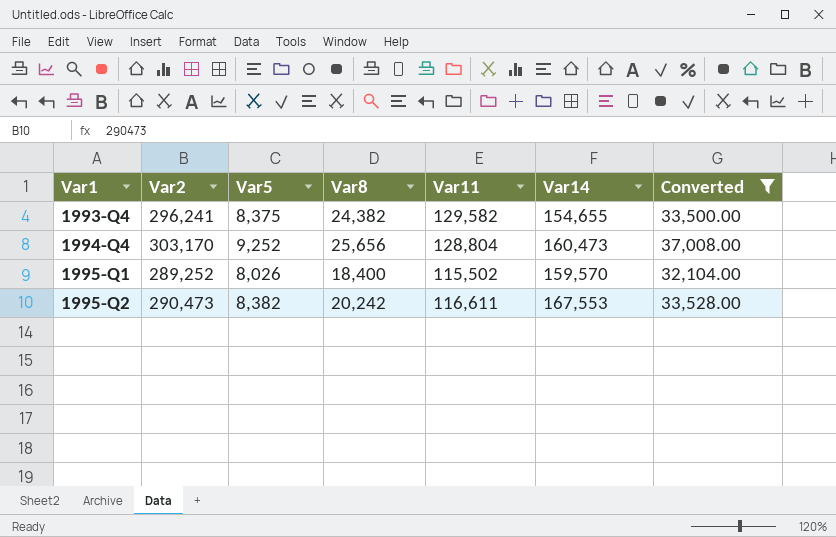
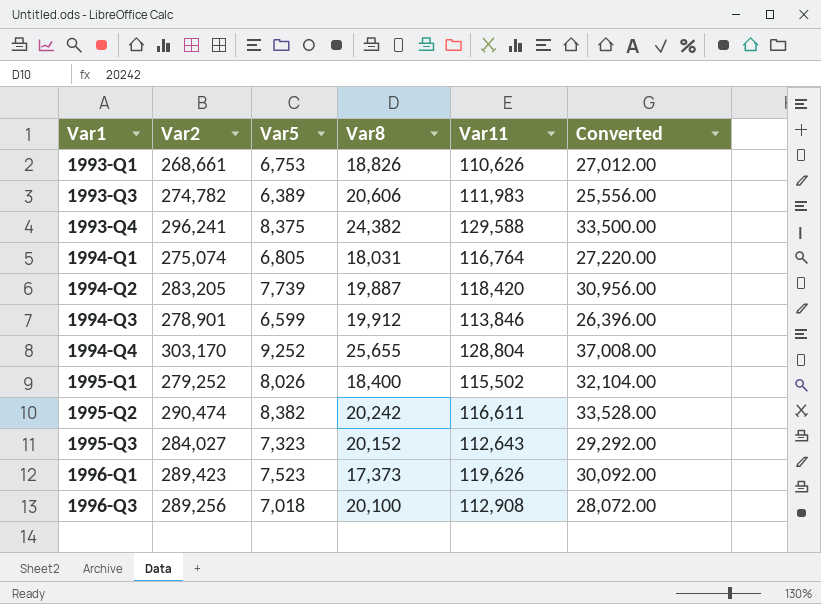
filter: Converted >= 32,104.00 -> none
column Var14 | position: 6 -> none
1993-Q4 | Var11: 129,582 -> 129,588
1994-Q4 | Var8: 25,656 -> 25,655
1995-Q1 | Var2: 289,252 -> 279,252
1995-Q2 | Var2: 290,473 -> 290,474

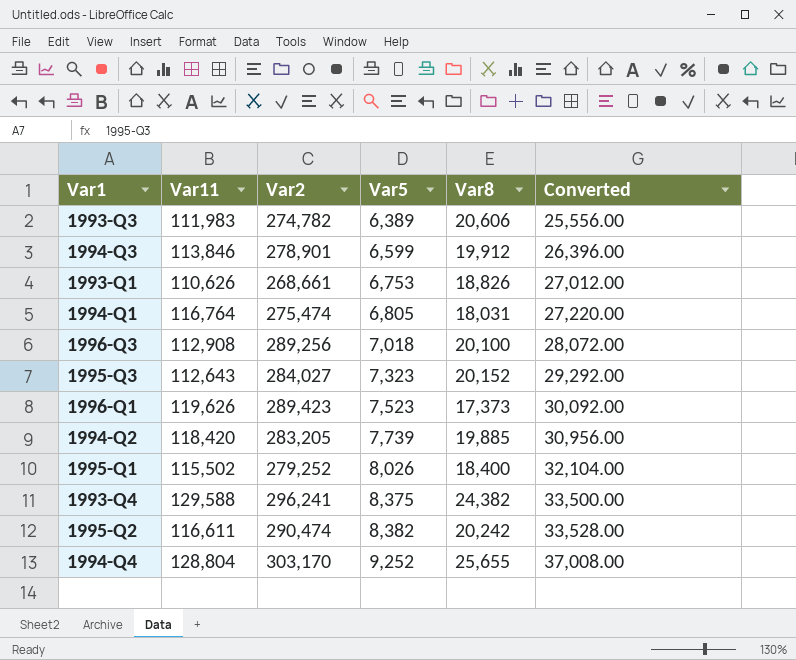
row order: Var1 ascending -> Var5 ascending
column Var11 | position: 5 -> 2
1994-Q1 | Var2: 275,074 -> 275,474
1994-Q2 | Var8: 19,887 -> 19,885

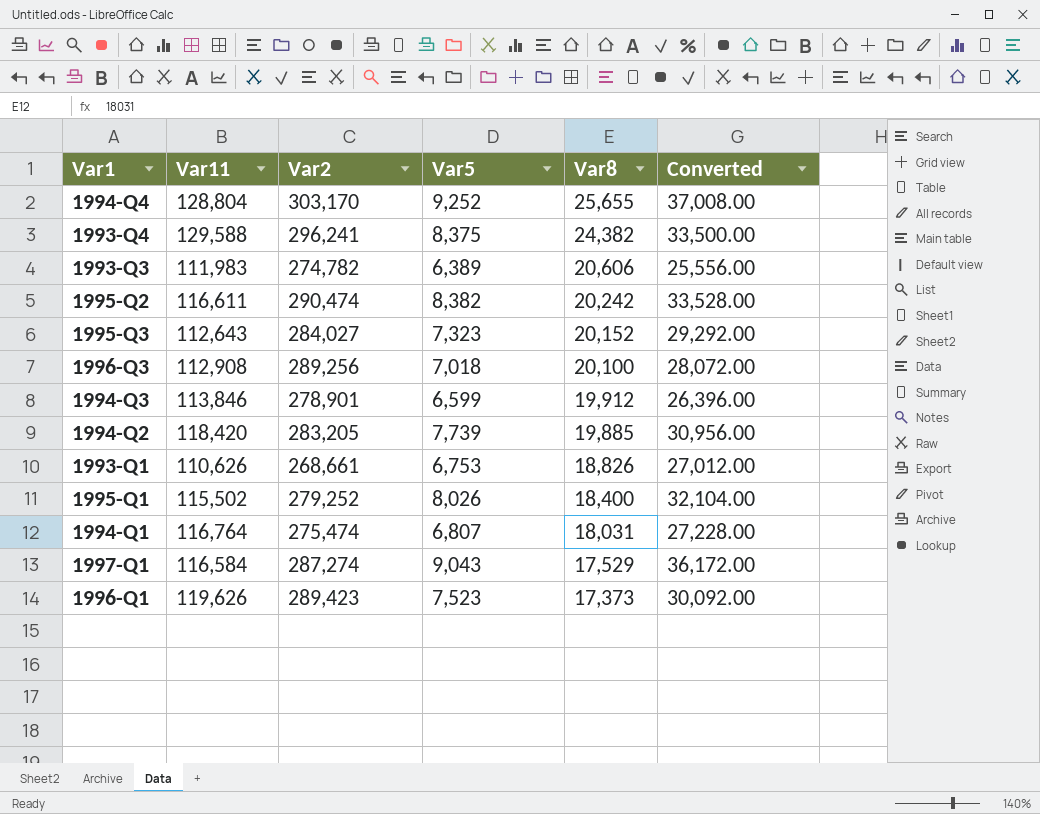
row order: Var5 ascending -> Var8 descending
1994-Q1 | Var5: 6,805 -> 6,807
1994-Q1 | Converted: 27,220.00 -> 27,228.00
row 1997-Q1: none -> 116,584 | 287,274 | 9,043 | 17,529 | 36,172.00

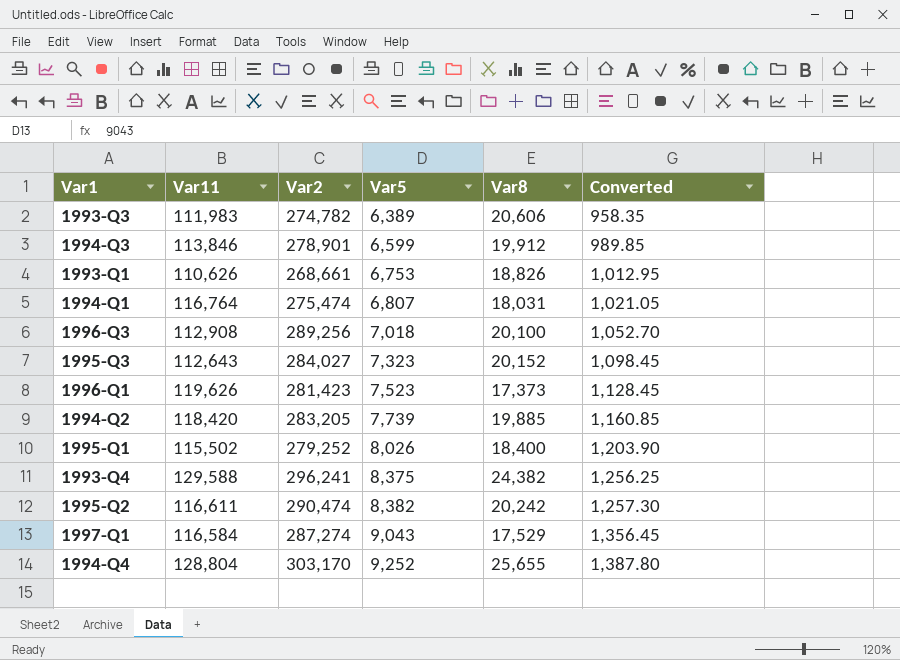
row order: Var8 descending -> Var5 ascending
column Converted | formula: [Var5] * 4 -> [Var5] * 0.15
1996-Q1 | Var2: 289,423 -> 281,423

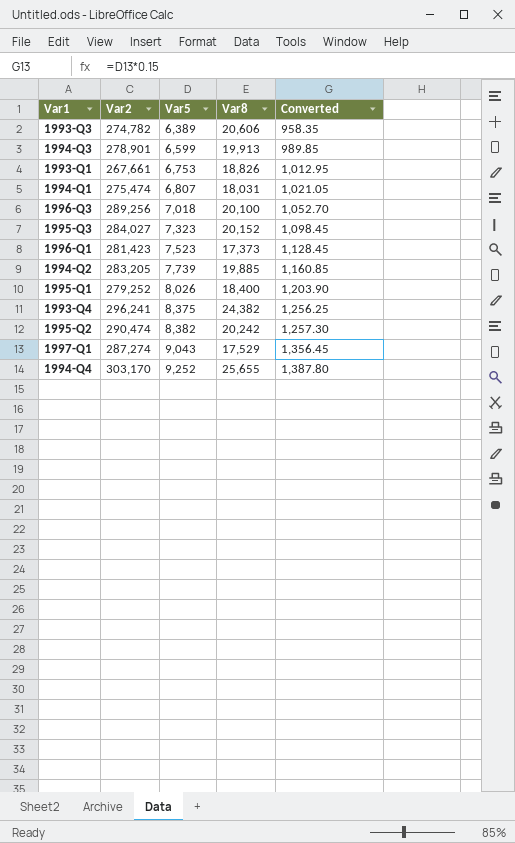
column Var11 | position: 2 -> none
1994-Q3 | Var8: 19,912 -> 19,913
1993-Q1 | Var2: 268,661 -> 267,661

